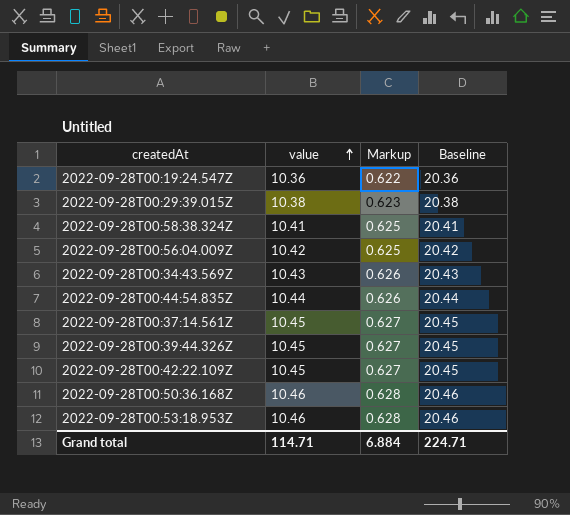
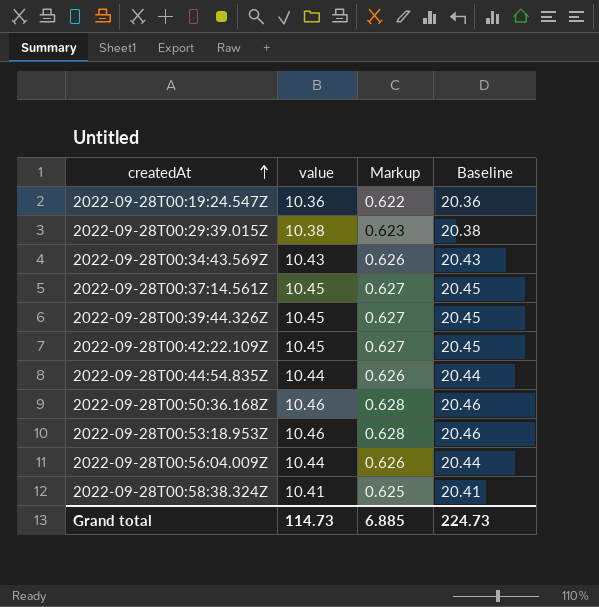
row order: value ascending -> createdAt ascending
2022-09-28T00:56:04.009Z | value: 10.42 -> 10.44
2022-09-28T00:56:04.009Z | Markup: 0.625 -> 0.626
2022-09-28T00:56:04.009Z | Baseline: 20.42 -> 20.44
Grand total | value: 114.71 -> 114.73
Grand total | Markup: 6.884 -> 6.885
Grand total | Baseline: 224.71 -> 224.73

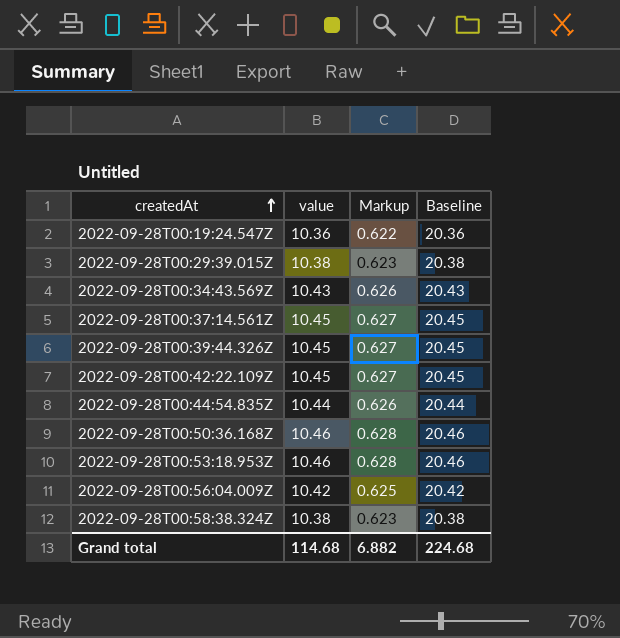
2022-09-28T00:56:04.009Z | value: 10.44 -> 10.42
2022-09-28T00:56:04.009Z | Markup: 0.626 -> 0.625
2022-09-28T00:56:04.009Z | Baseline: 20.44 -> 20.42
2022-09-28T00:58:38.324Z | value: 10.41 -> 10.38
2022-09-28T00:58:38.324Z | Markup: 0.625 -> 0.623
2022-09-28T00:58:38.324Z | Baseline: 20.41 -> 20.38
Grand total | value: 114.73 -> 114.68
Grand total | Markup: 6.885 -> 6.882
Grand total | Baseline: 224.73 -> 224.68

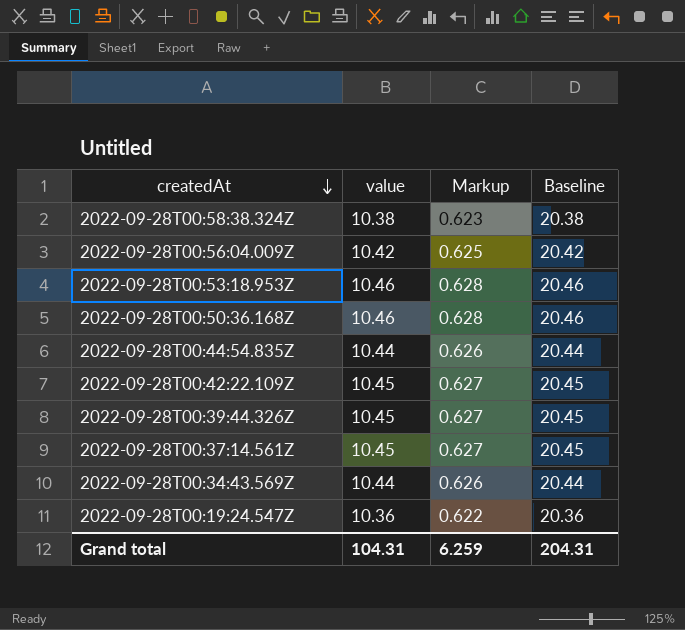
row order: createdAt ascending -> createdAt descending
row 2022-09-28T00:29:39.015Z: 10.38 | 0.623 | 20.38 -> none
2022-09-28T00:34:43.569Z | value: 10.43 -> 10.44
2022-09-28T00:34:43.569Z | Baseline: 20.43 -> 20.44
Grand total | value: 114.68 -> 104.31
Grand total | Markup: 6.882 -> 6.259
Grand total | Baseline: 224.68 -> 204.31

